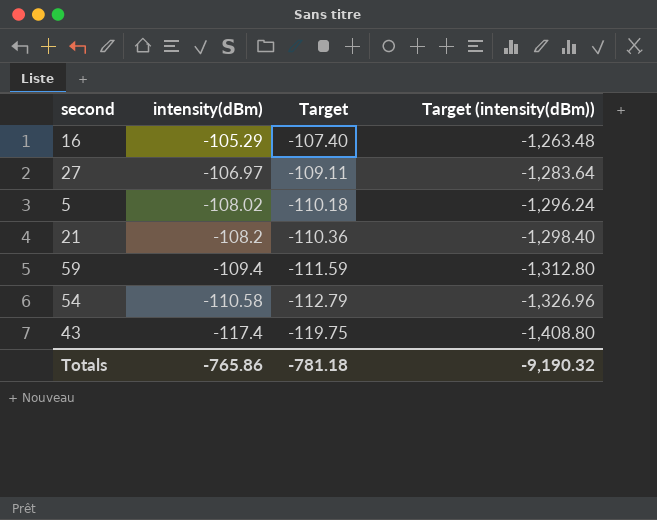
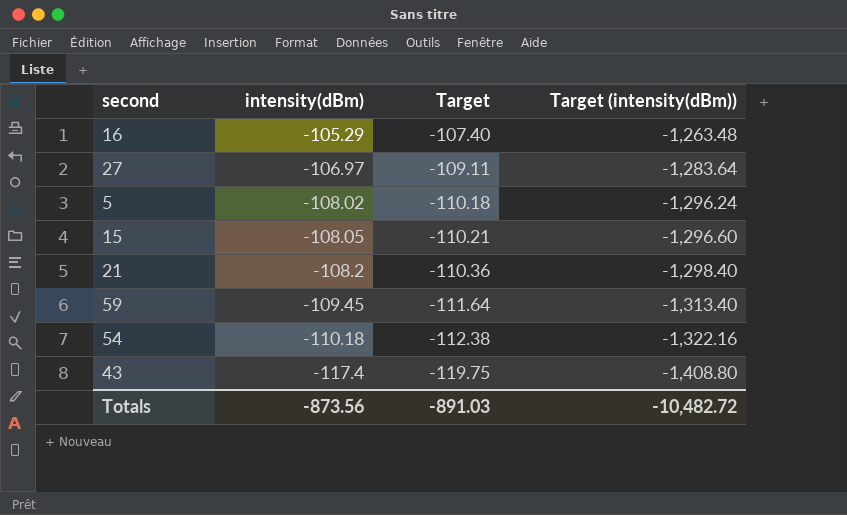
row 15: none -> -108.05 | -110.21 | -1,296.60
59 | intensity(dBm): -109.4 -> -109.45
59 | Target: -111.59 -> -111.64
59 | Target (intensity(dBm)): -1,312.80 -> -1,313.40
54 | intensity(dBm): -110.58 -> -110.18
54 | Target: -112.79 -> -112.38
54 | Target (intensity(dBm)): -1,326.96 -> -1,322.16
Totals | intensity(dBm): -765.86 -> -873.56
Totals | Target: -781.18 -> -891.03
Totals | Target (intensity(dBm)): -9,190.32 -> -10,482.72

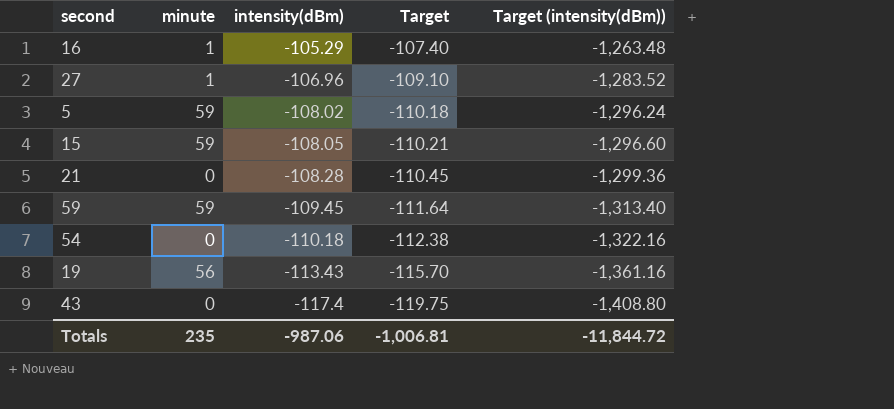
column minute | position: none -> 2
27 | intensity(dBm): -106.97 -> -106.96
27 | Target: -109.11 -> -109.10
27 | Target (intensity(dBm)): -1,283.64 -> -1,283.52
21 | intensity(dBm): -108.2 -> -108.28
21 | Target: -110.36 -> -110.45
21 | Target (intensity(dBm)): -1,298.40 -> -1,299.36
row 19: none -> 56 | -113.43 | -115.70 | -1,361.16
Totals | intensity(dBm): -873.56 -> -987.06
Totals | Target: -891.03 -> -1,006.81
Totals | Target (intensity(dBm)): -10,482.72 -> -11,844.72

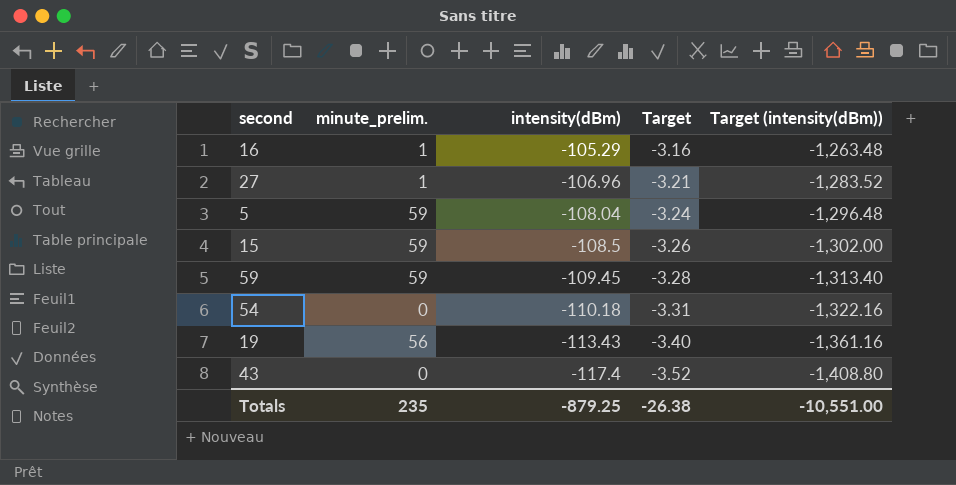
column name: minute -> minute_prelim.
column Target | formula: [intensity(dBm)] * 1.02 -> [intensity(dBm)] * 0.03
row 21: 0 | -108.28 | -110.45 | -1,299.36 -> none
5 | intensity(dBm): -108.02 -> -108.04
5 | Target (intensity(dBm)): -1,296.24 -> -1,296.48
15 | intensity(dBm): -108.05 -> -108.5
15 | Target (intensity(dBm)): -1,296.60 -> -1,302.00
Totals | intensity(dBm): -987.06 -> -879.25
Totals | Target: -1,006.81 -> -26.38
Totals | Target (intensity(dBm)): -11,844.72 -> -10,551.00

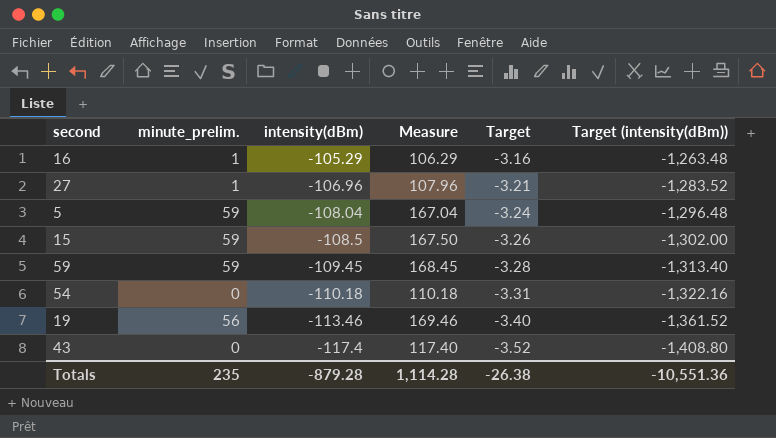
column Measure | formula: none -> [minute_prelim.] - [intensity(dBm)]
19 | intensity(dBm): -113.43 -> -113.46
19 | Target (intensity(dBm)): -1,361.16 -> -1,361.52
Totals | intensity(dBm): -879.25 -> -879.28
Totals | Target (intensity(dBm)): -10,551.00 -> -10,551.36

